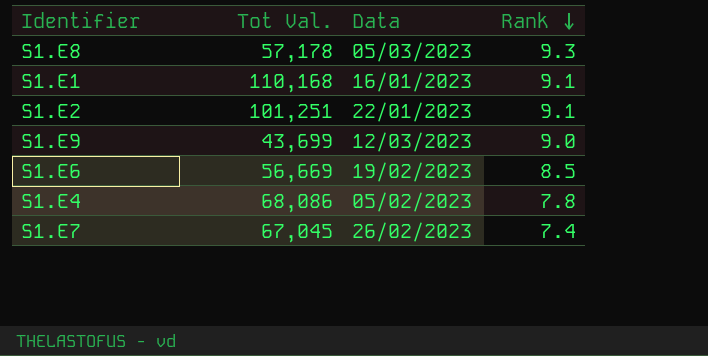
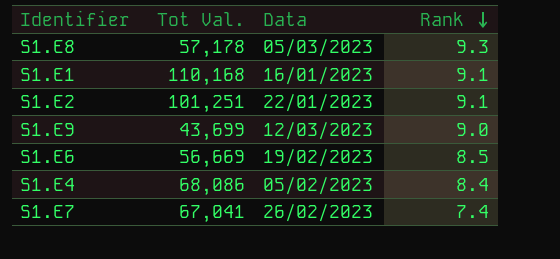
S1.E4 | Rank: 7.8 -> 8.4
S1.E7 | Tot Val.: 67,045 -> 67,041

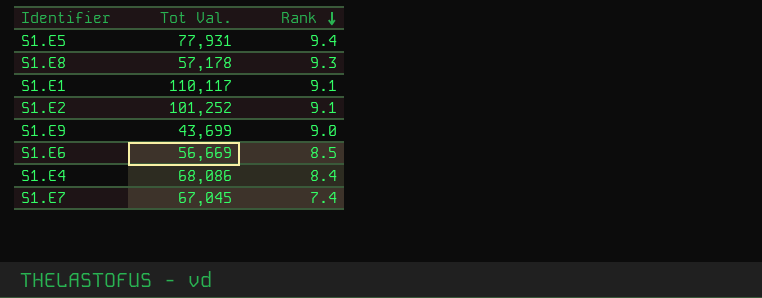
column Data | position: 3 -> none
row S1.E5: none -> 77,931 | 9.4
S1.E1 | Tot Val.: 110,168 -> 110,117
S1.E2 | Tot Val.: 101,251 -> 101,252
S1.E7 | Tot Val.: 67,041 -> 67,045

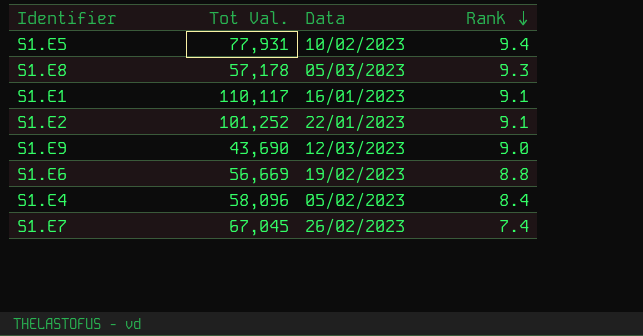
column Data | position: none -> 3
S1.E9 | Tot Val.: 43,699 -> 43,690
S1.E6 | Rank: 8.5 -> 8.8
S1.E4 | Tot Val.: 68,086 -> 58,096

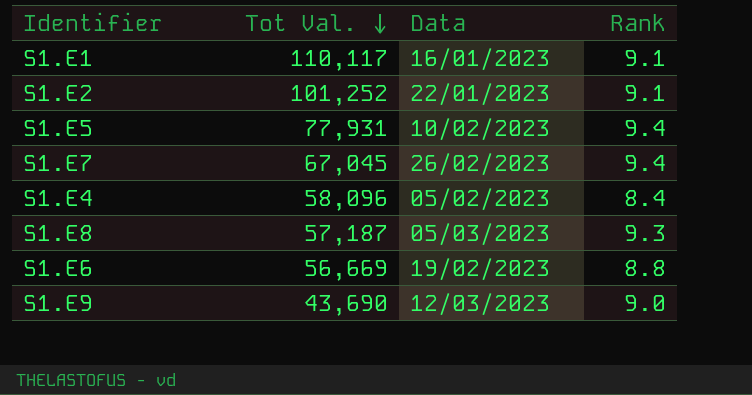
row order: Rank descending -> Tot Val. descending
S1.E7 | Rank: 7.4 -> 9.4
S1.E8 | Tot Val.: 57,178 -> 57,187

